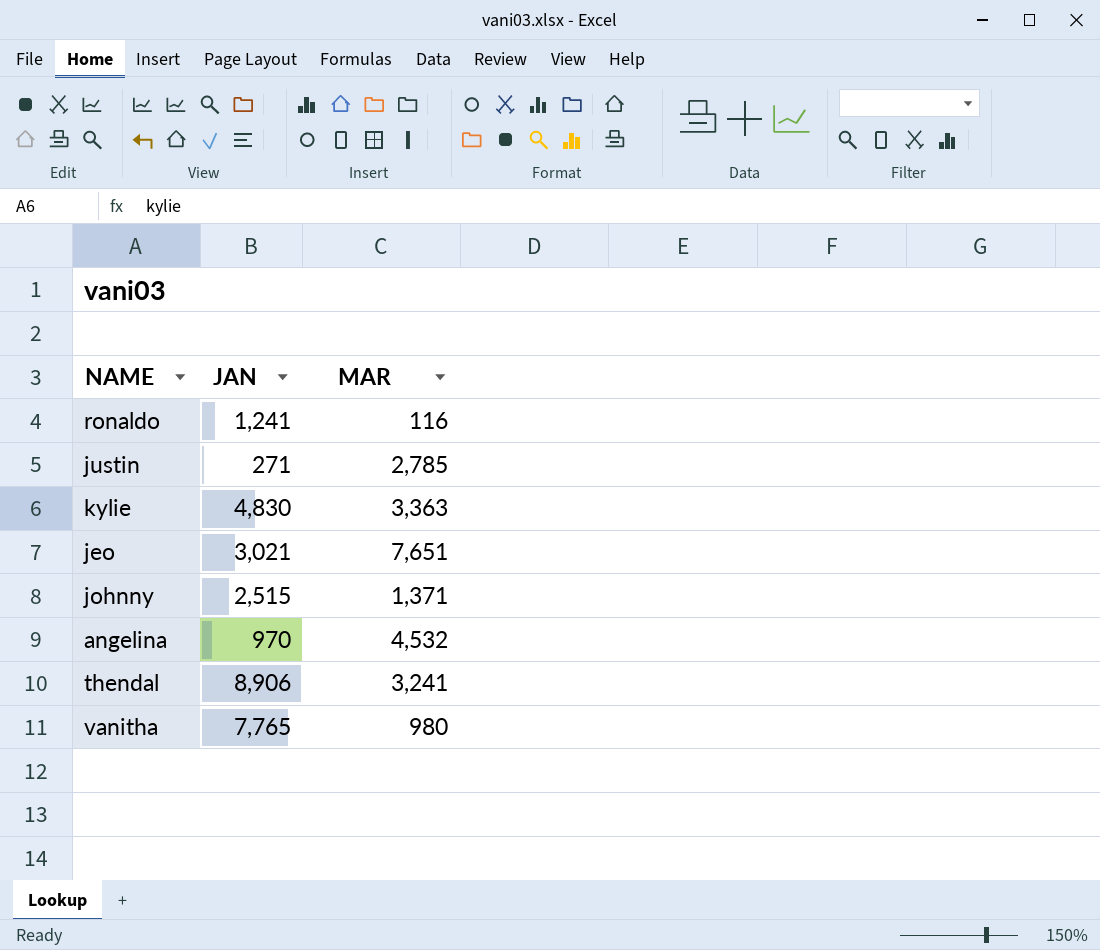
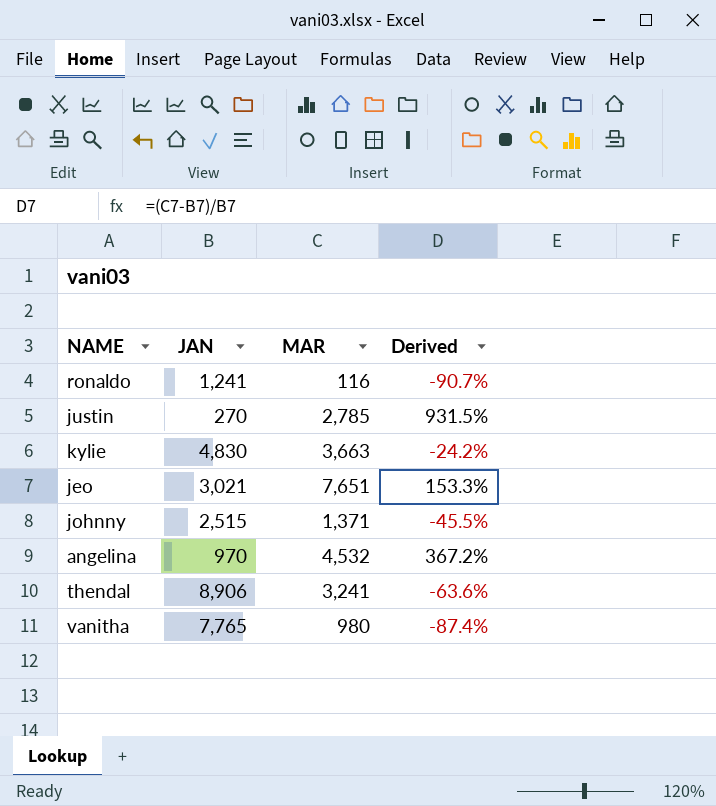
column Derived | formula: none -> ([MAR] - [JAN]) / [JAN]
justin | JAN: 271 -> 270
kylie | MAR: 3,363 -> 3,663

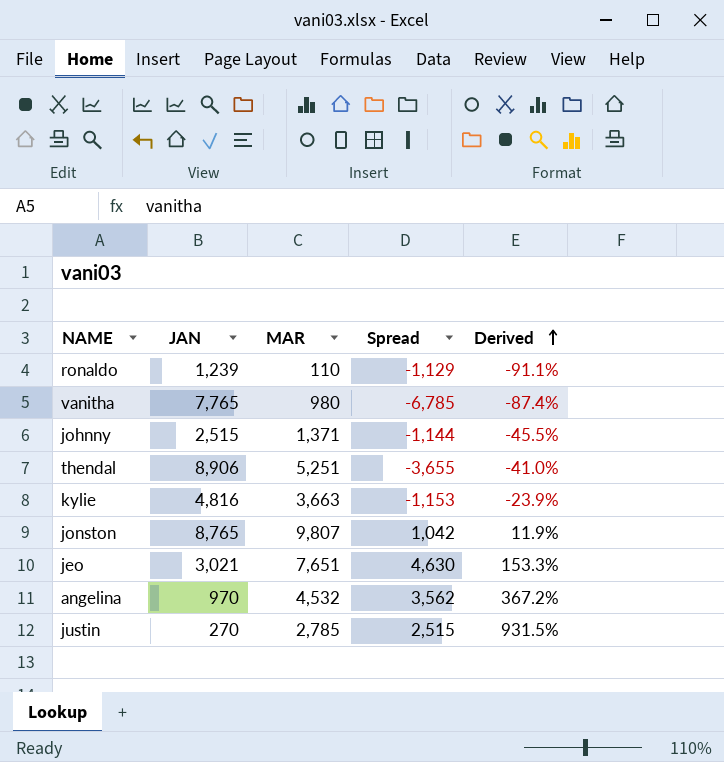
row order: none -> Derived ascending
column Spread | formula: none -> [MAR] - [JAN]
ronaldo | JAN: 1,241 -> 1,239
ronaldo | MAR: 116 -> 110
ronaldo | Derived: -90.7% -> -91.1%
thendal | MAR: 3,241 -> 5,251
thendal | Derived: -63.6% -> -41.0%
kylie | JAN: 4,830 -> 4,816
kylie | Derived: -24.2% -> -23.9%
row jonston: none -> 8,765 | 9,807 | 1,042 | 11.9%

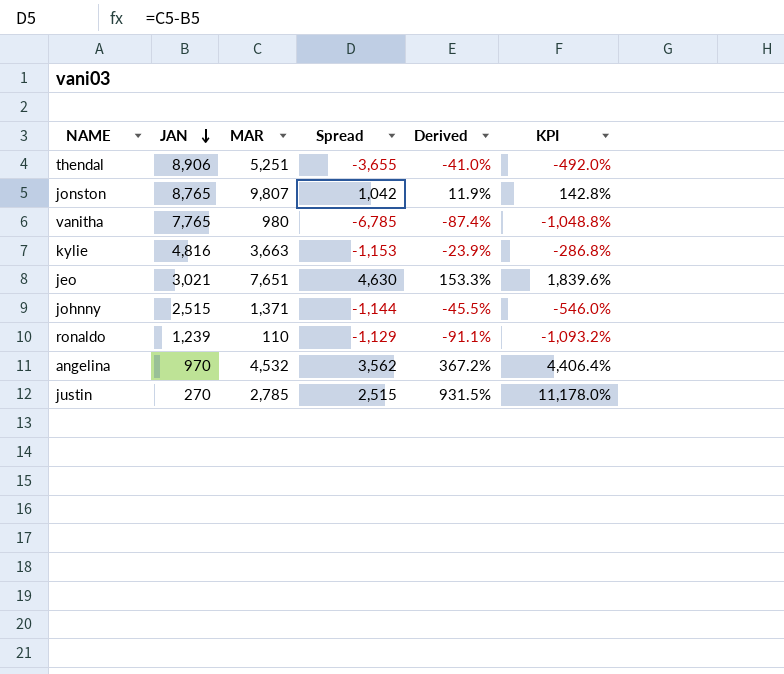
row order: Derived ascending -> JAN descending
column KPI | formula: none -> [Derived] * 12

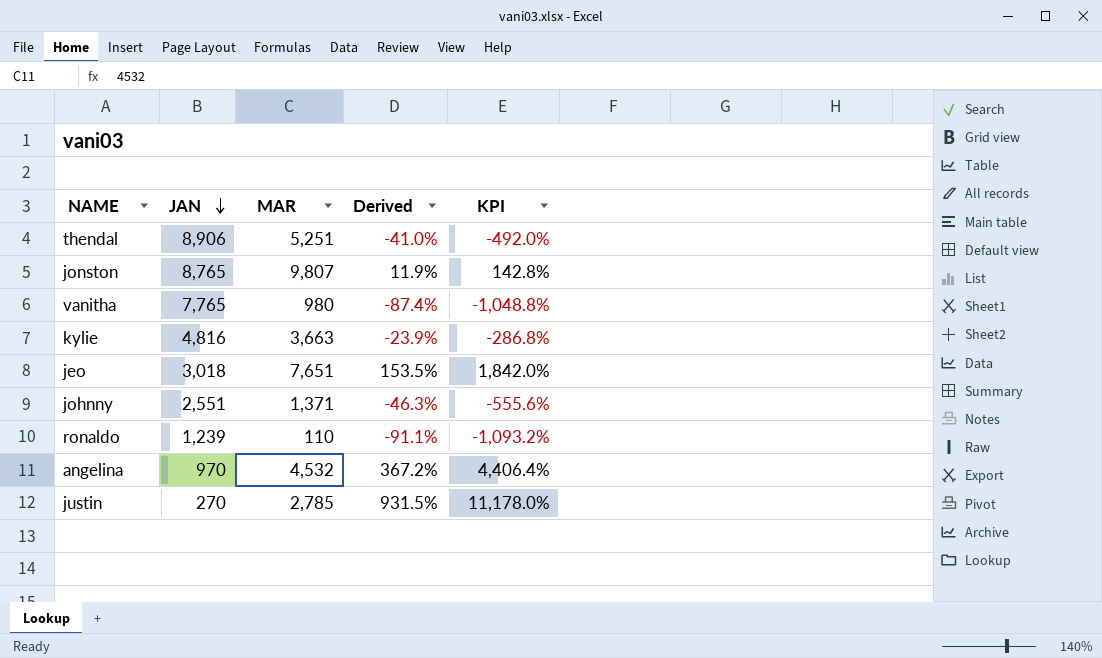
column Spread | formula: [MAR] - [JAN] -> none
jeo | JAN: 3,021 -> 3,018
jeo | Derived: 153.3% -> 153.5%
jeo | KPI: 1,839.6% -> 1,842.0%
johnny | JAN: 2,515 -> 2,551
johnny | Derived: -45.5% -> -46.3%
johnny | KPI: -546.0% -> -555.6%

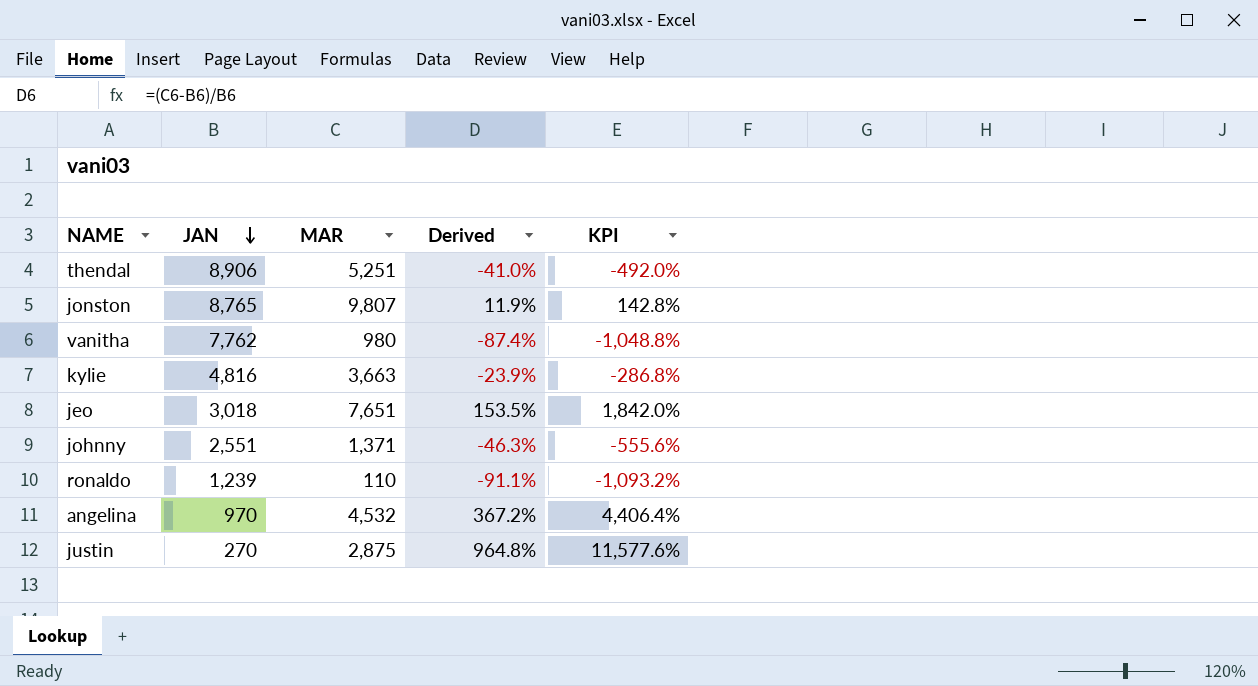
vanitha | JAN: 7,765 -> 7,762
justin | MAR: 2,785 -> 2,875
justin | Derived: 931.5% -> 964.8%
justin | KPI: 11,178.0% -> 11,577.6%

